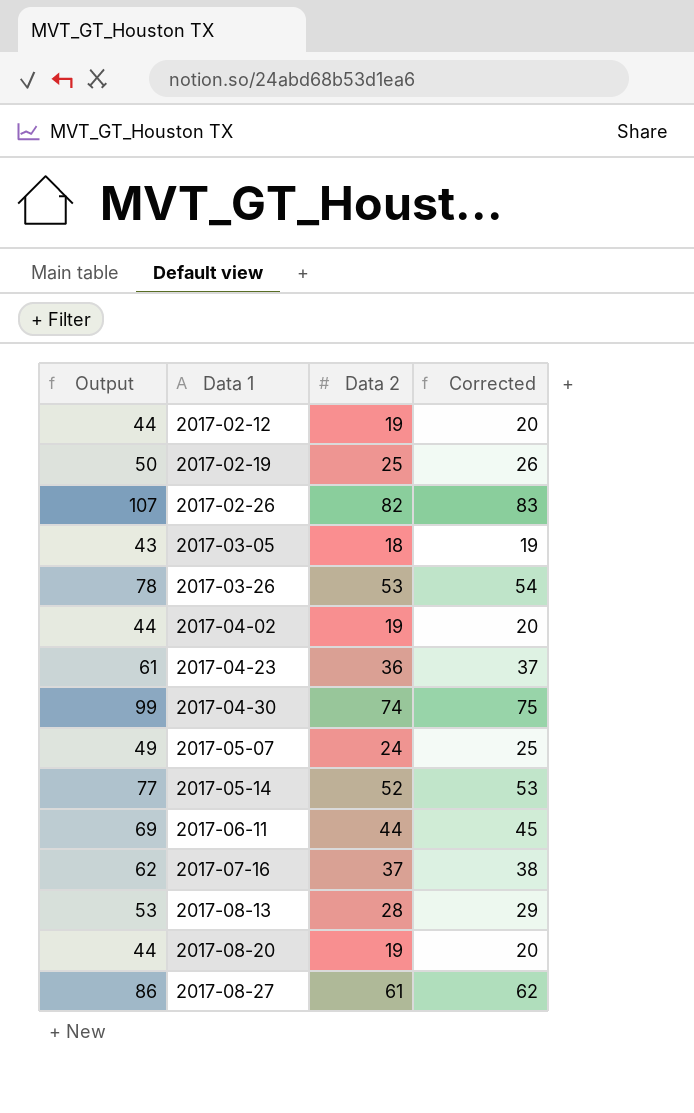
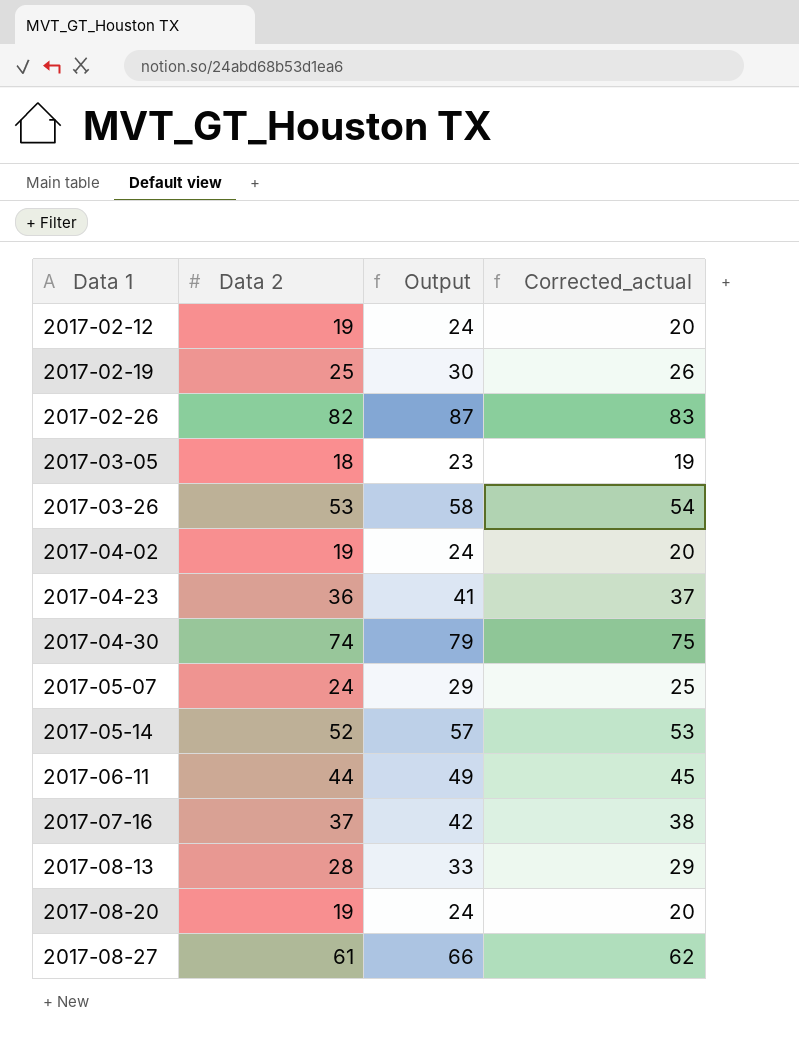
column Output | formula: [Data 2] + 25 -> [Data 2] + 5
column Output | position: 1 -> 3
column name: Corrected -> Corrected_actual

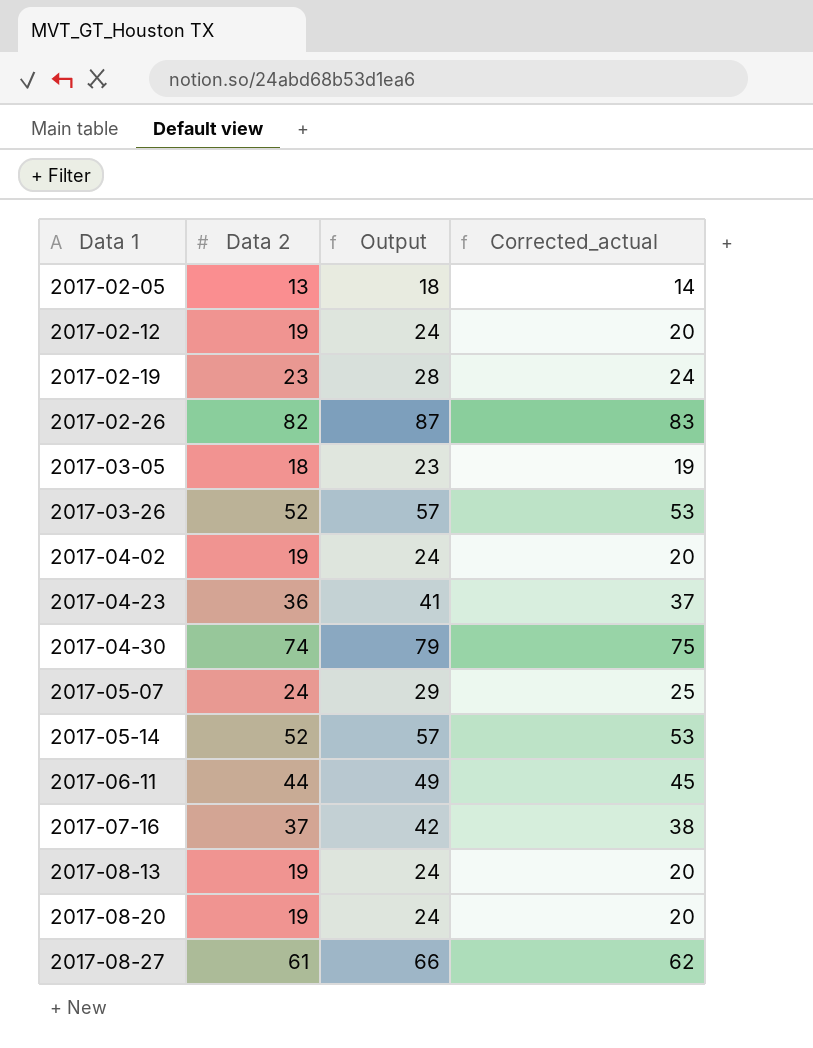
row 2017-02-05: none -> 13 | 18 | 14
2017-02-19 | Data 2: 25 -> 23
2017-02-19 | Output: 30 -> 28
2017-02-19 | Corrected_actual: 26 -> 24
2017-03-26 | Data 2: 53 -> 52
2017-03-26 | Output: 58 -> 57
2017-03-26 | Corrected_actual: 54 -> 53
2017-08-13 | Data 2: 28 -> 19
2017-08-13 | Output: 33 -> 24
2017-08-13 | Corrected_actual: 29 -> 20

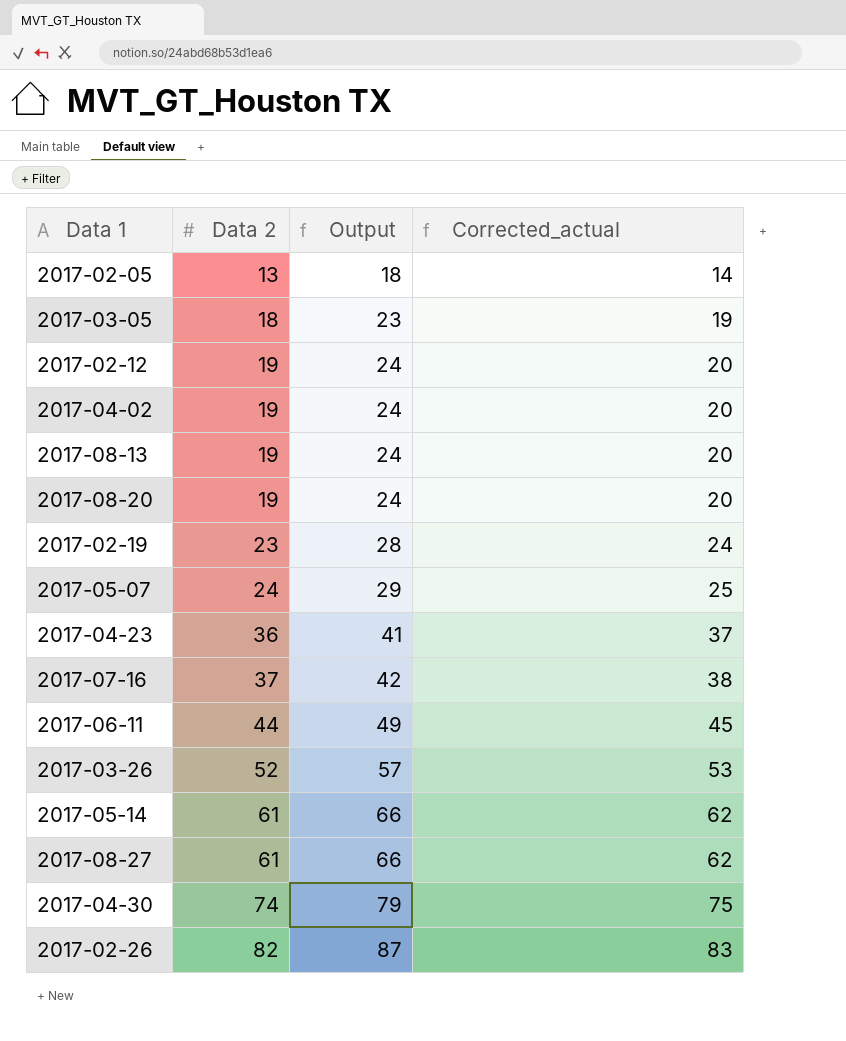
row order: Data 1 ascending -> Data 2 ascending
2017-05-14 | Data 2: 52 -> 61
2017-05-14 | Output: 57 -> 66
2017-05-14 | Corrected_actual: 53 -> 62

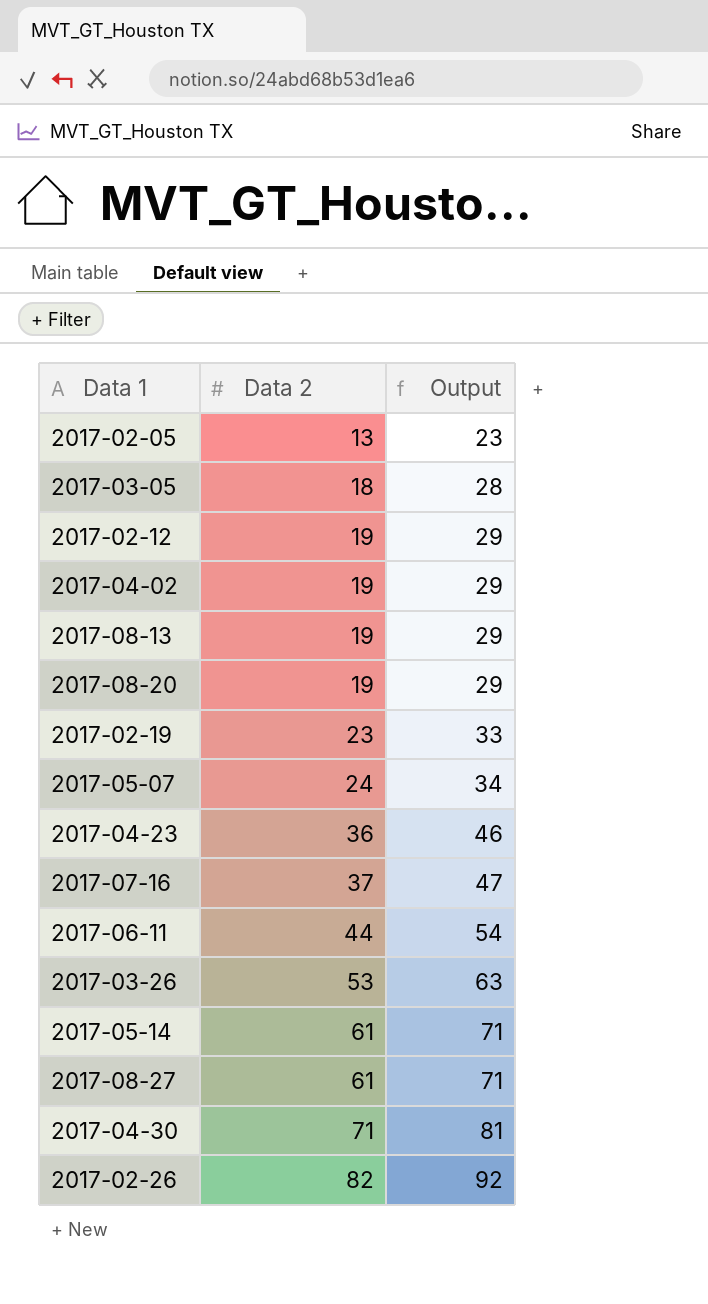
column Corrected_actual | formula: [Data 2] + 1 -> none
column Output | formula: [Data 2] + 5 -> [Data 2] + 10
2017-03-26 | Data 2: 52 -> 53
2017-04-30 | Data 2: 74 -> 71

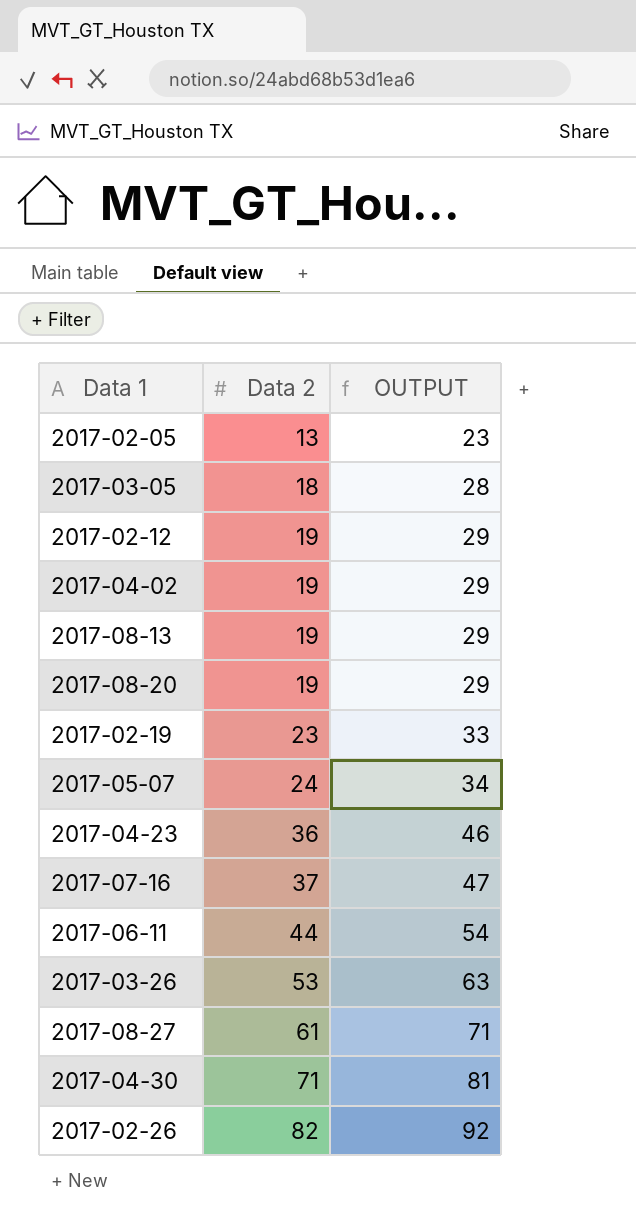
column name: Output -> OUTPUT
row 2017-05-14: 61 | 71 -> none

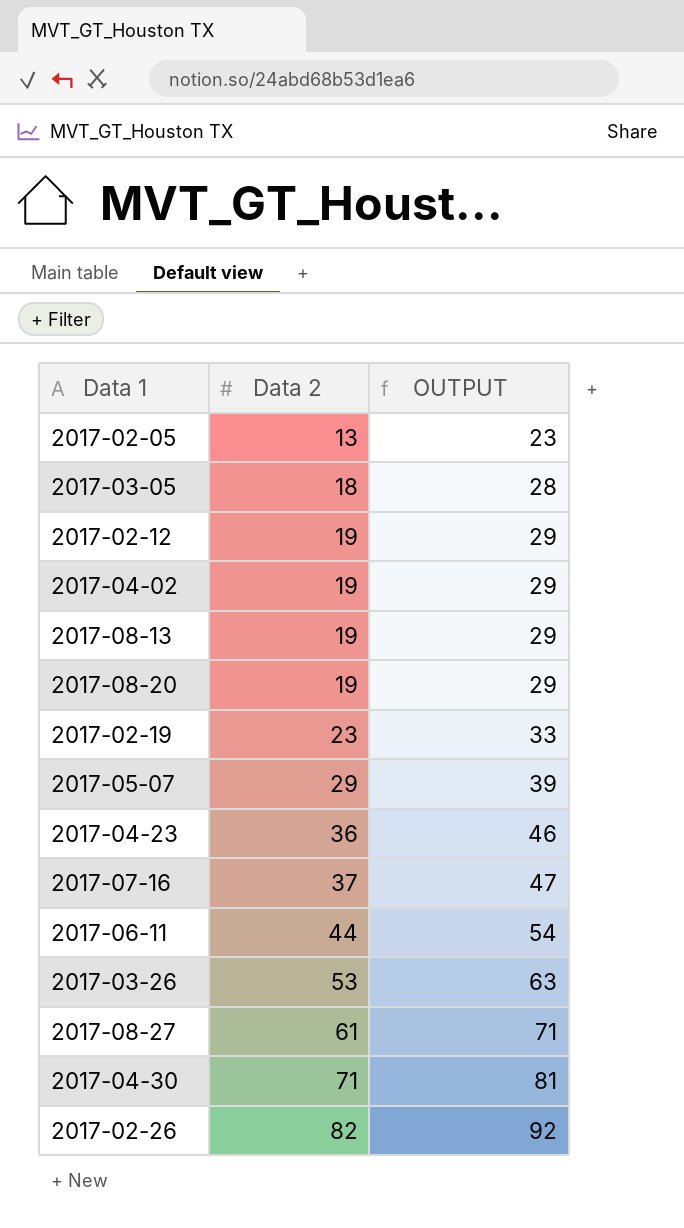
2017-05-07 | Data 2: 24 -> 29
2017-05-07 | OUTPUT: 34 -> 39

